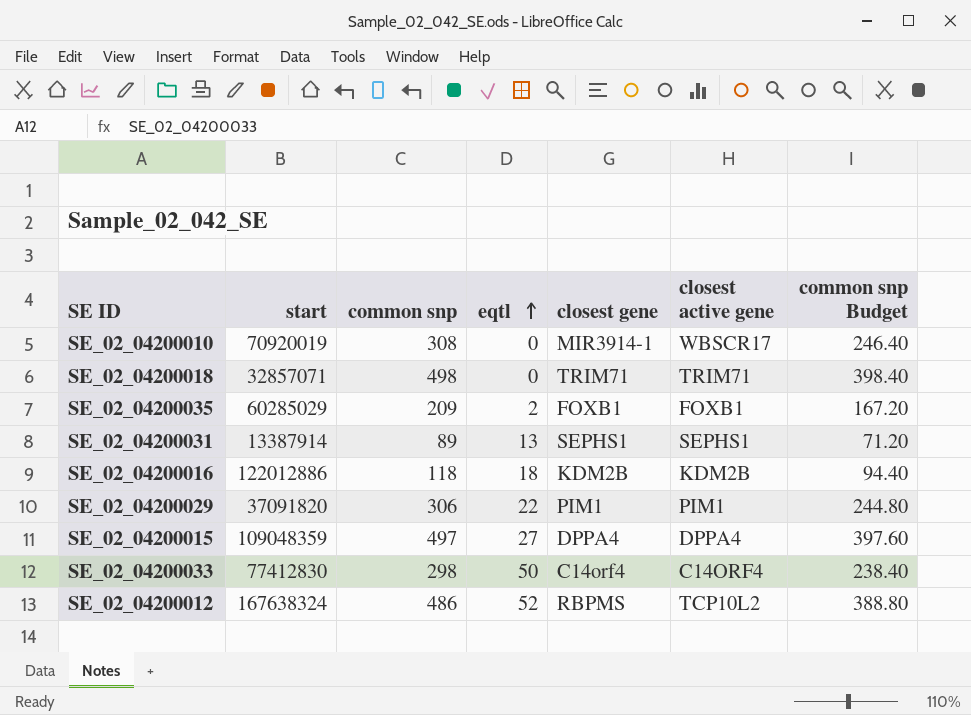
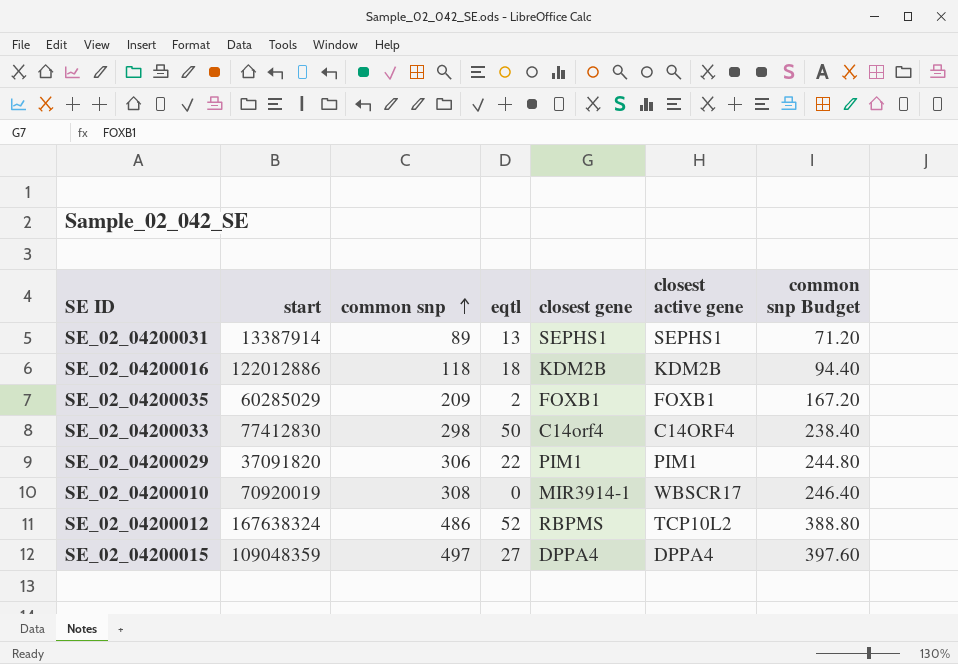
row order: eqtl ascending -> common snp ascending
row SE_02_04200018: 32857071 | 498 | 0 | TRIM71 | TRIM71 | 398.40 -> none

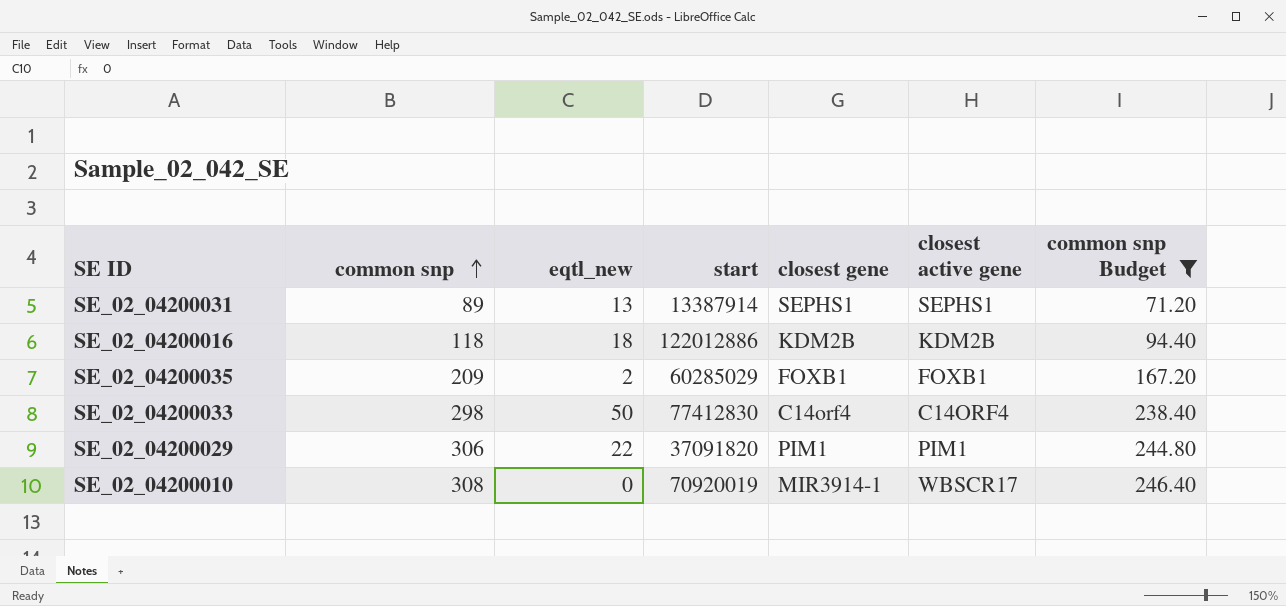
filter: none -> common snp Budget <= 246.40
column name: eqtl -> eqtl_new
column start | position: 2 -> 4

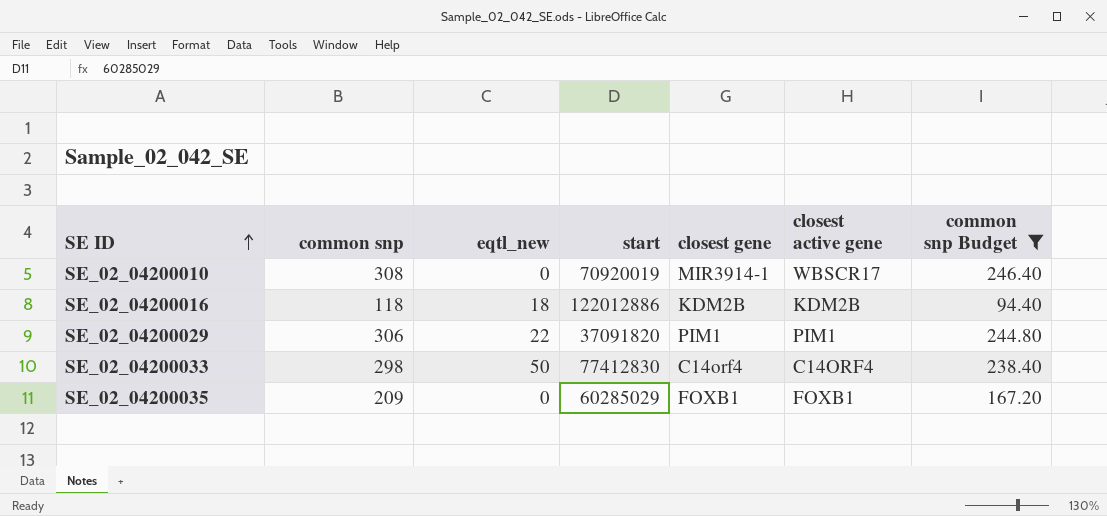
row order: common snp ascending -> SE ID ascending
row SE_02_04200031: 89 | 13 | 13387914 | SEPHS1 | SEPHS1 | 71.20 -> none
SE_02_04200035 | eqtl_new: 2 -> 0

